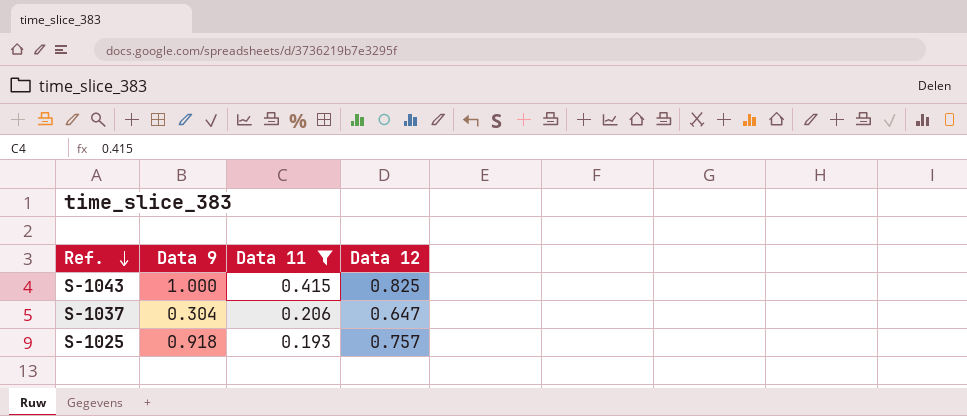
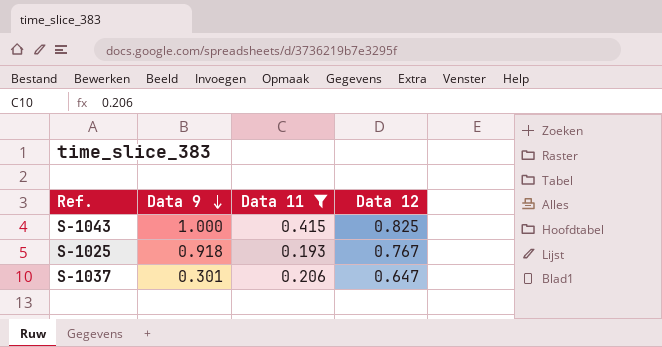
row order: Ref. descending -> Data 9 descending
S-1025 | Data 12: 0.757 -> 0.767
S-1037 | Data 9: 0.304 -> 0.301

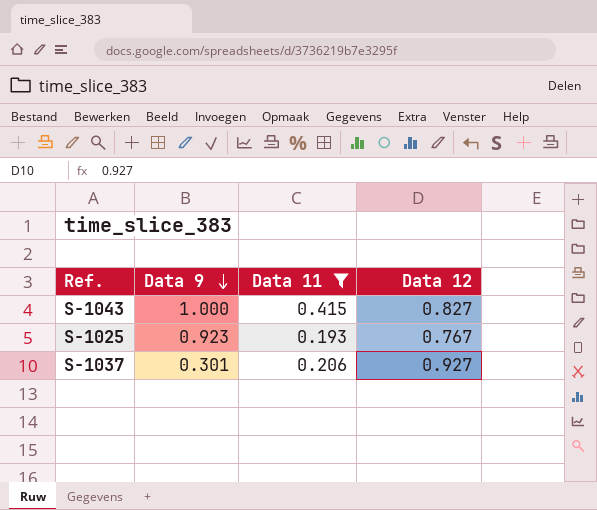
S-1043 | Data 12: 0.825 -> 0.827
S-1025 | Data 9: 0.918 -> 0.923
S-1037 | Data 12: 0.647 -> 0.927

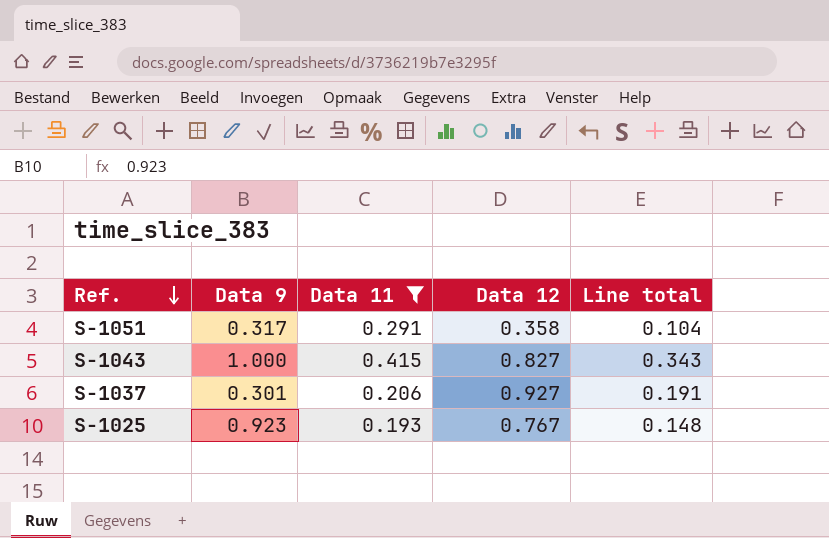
row order: Data 9 descending -> Ref. descending
column Line total | formula: none -> [Data 11] * [Data 12]
row S-1051: none -> 0.317 | 0.291 | 0.358 | 0.104

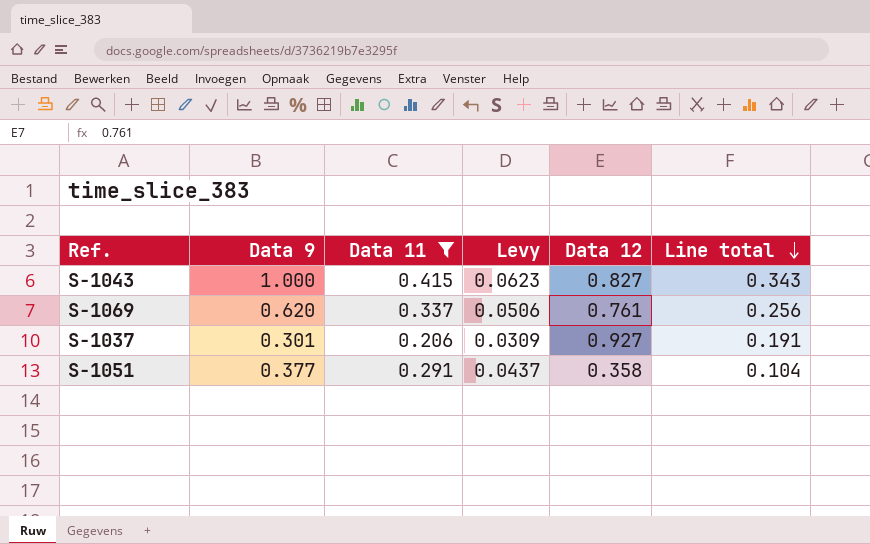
row order: Ref. descending -> Line total descending
column Levy | formula: none -> [Data 11] * 0.15
row S-1025: 0.923 | 0.193 | 0.767 | 0.148 -> none
row S-1069: none -> 0.620 | 0.337 | 0.0506 | 0.761 | 0.256
S-1051 | Data 9: 0.317 -> 0.377

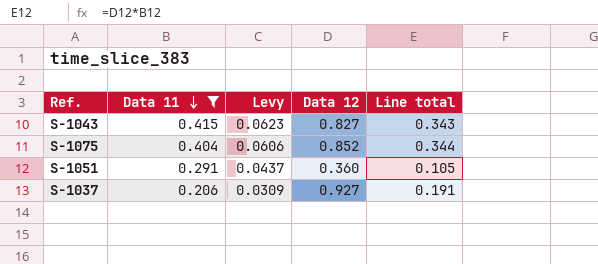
row order: Line total descending -> Data 11 descending
column Data 9 | position: 2 -> none
row S-1069: 0.620 | 0.337 | 0.0506 | 0.761 | 0.256 -> none
row S-1075: none -> 0.404 | 0.0606 | 0.852 | 0.344
S-1051 | Data 12: 0.358 -> 0.360
S-1051 | Line total: 0.104 -> 0.105

